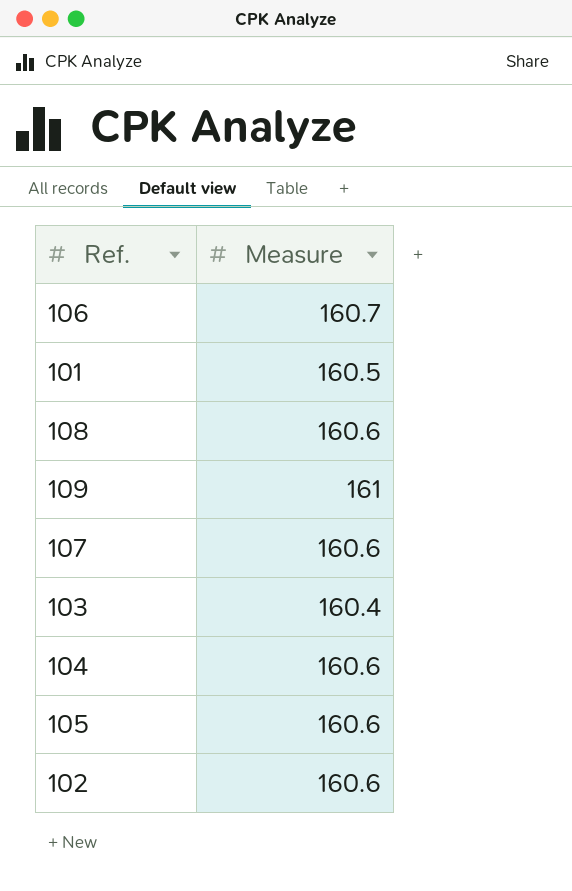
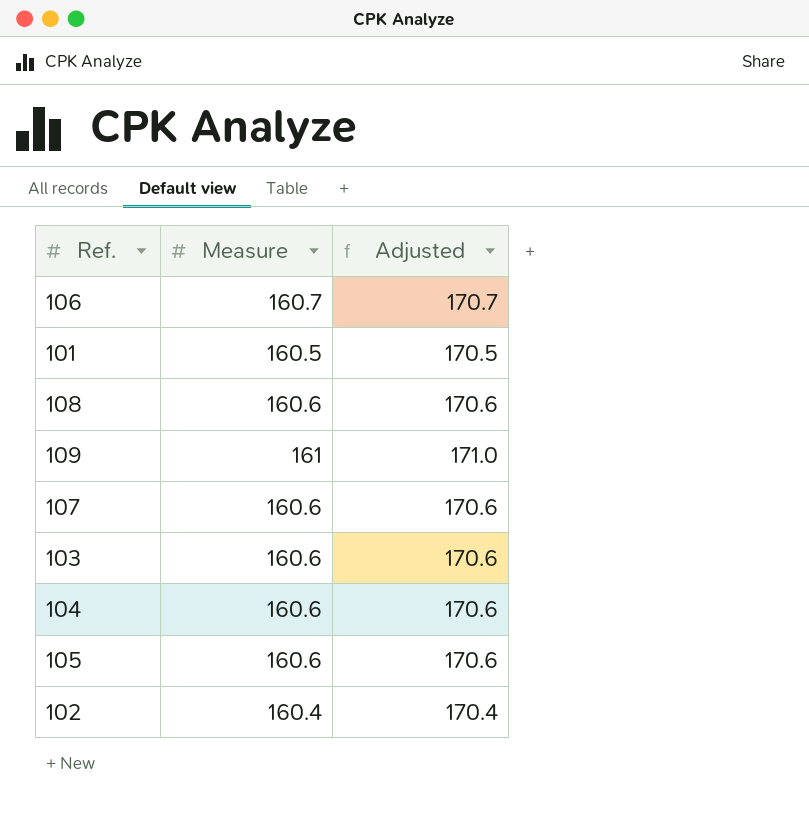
column Adjusted | formula: none -> [Measure] + 10
103 | Measure: 160.4 -> 160.6
102 | Measure: 160.6 -> 160.4

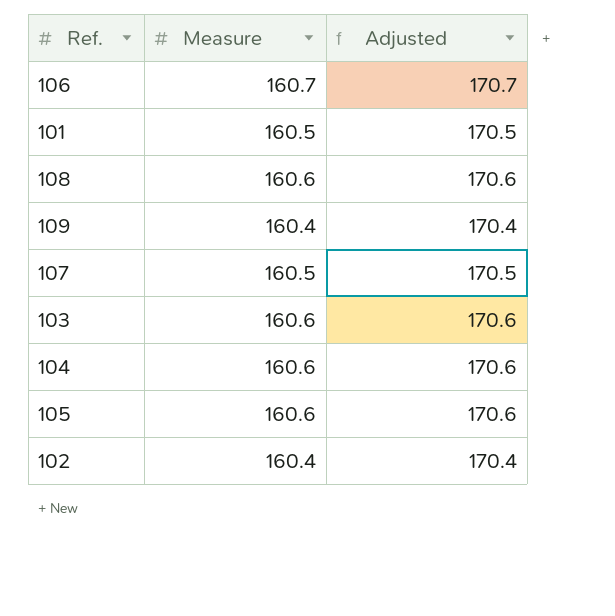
109 | Measure: 161 -> 160.4
109 | Adjusted: 171.0 -> 170.4
107 | Measure: 160.6 -> 160.5
107 | Adjusted: 170.6 -> 170.5

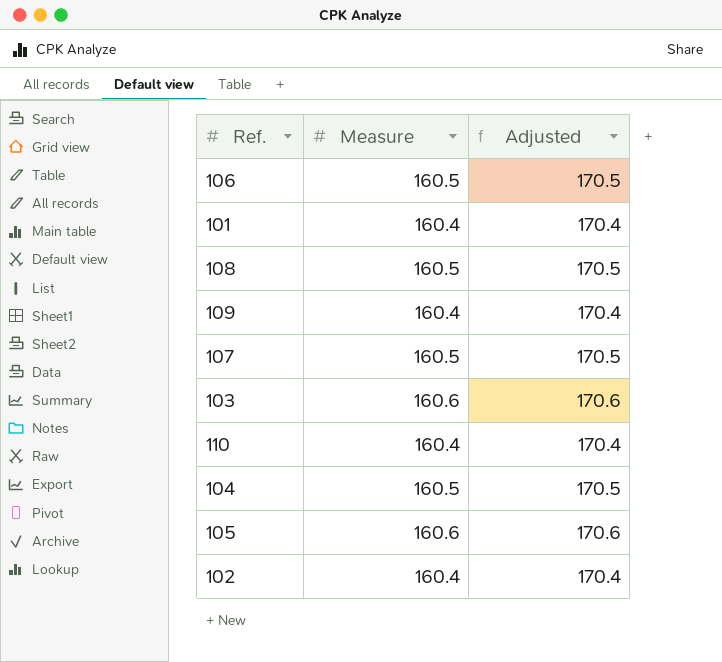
106 | Measure: 160.7 -> 160.5
106 | Adjusted: 170.7 -> 170.5
101 | Measure: 160.5 -> 160.4
101 | Adjusted: 170.5 -> 170.4
108 | Measure: 160.6 -> 160.5
108 | Adjusted: 170.6 -> 170.5
row 110: none -> 160.4 | 170.4
104 | Measure: 160.6 -> 160.5
104 | Adjusted: 170.6 -> 170.5

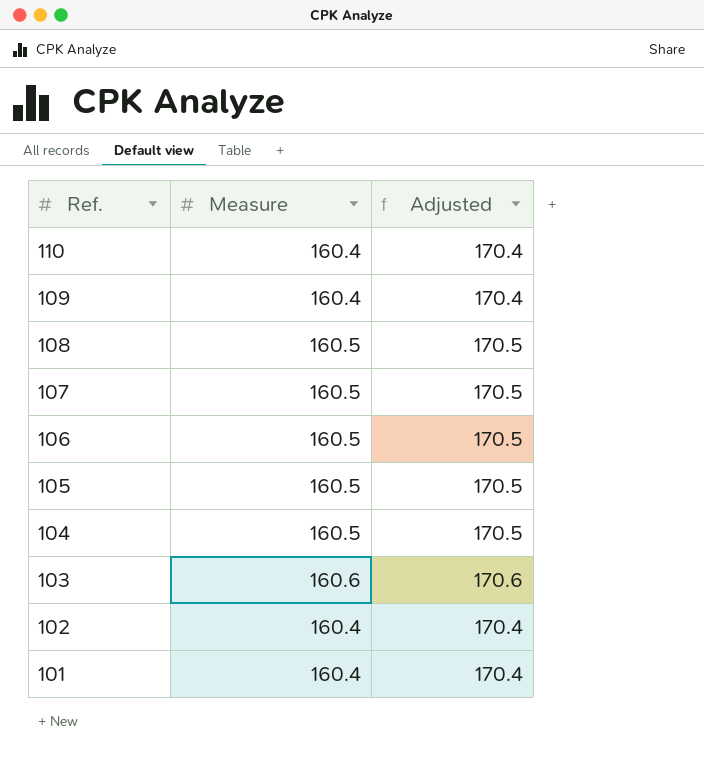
row order: none -> Ref. descending
105 | Measure: 160.6 -> 160.5
105 | Adjusted: 170.6 -> 170.5

